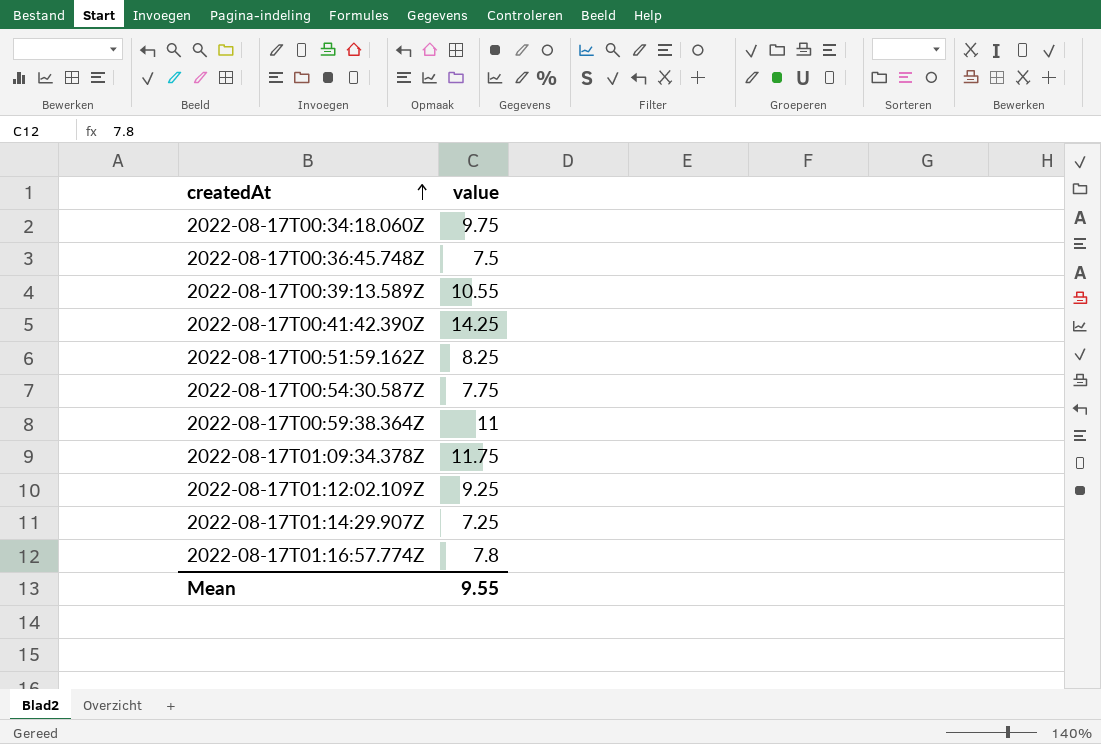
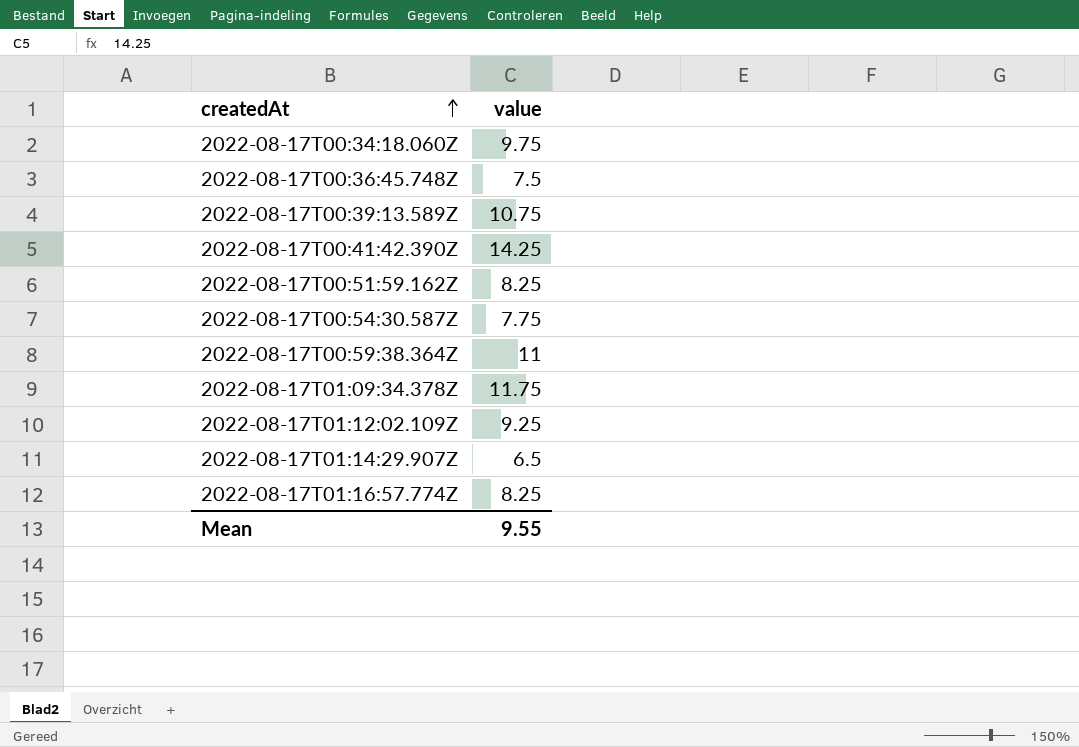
2022-08-17T00:39:13.589Z | value: 10.55 -> 10.75
2022-08-17T01:14:29.907Z | value: 7.25 -> 6.5
2022-08-17T01:16:57.774Z | value: 7.8 -> 8.25

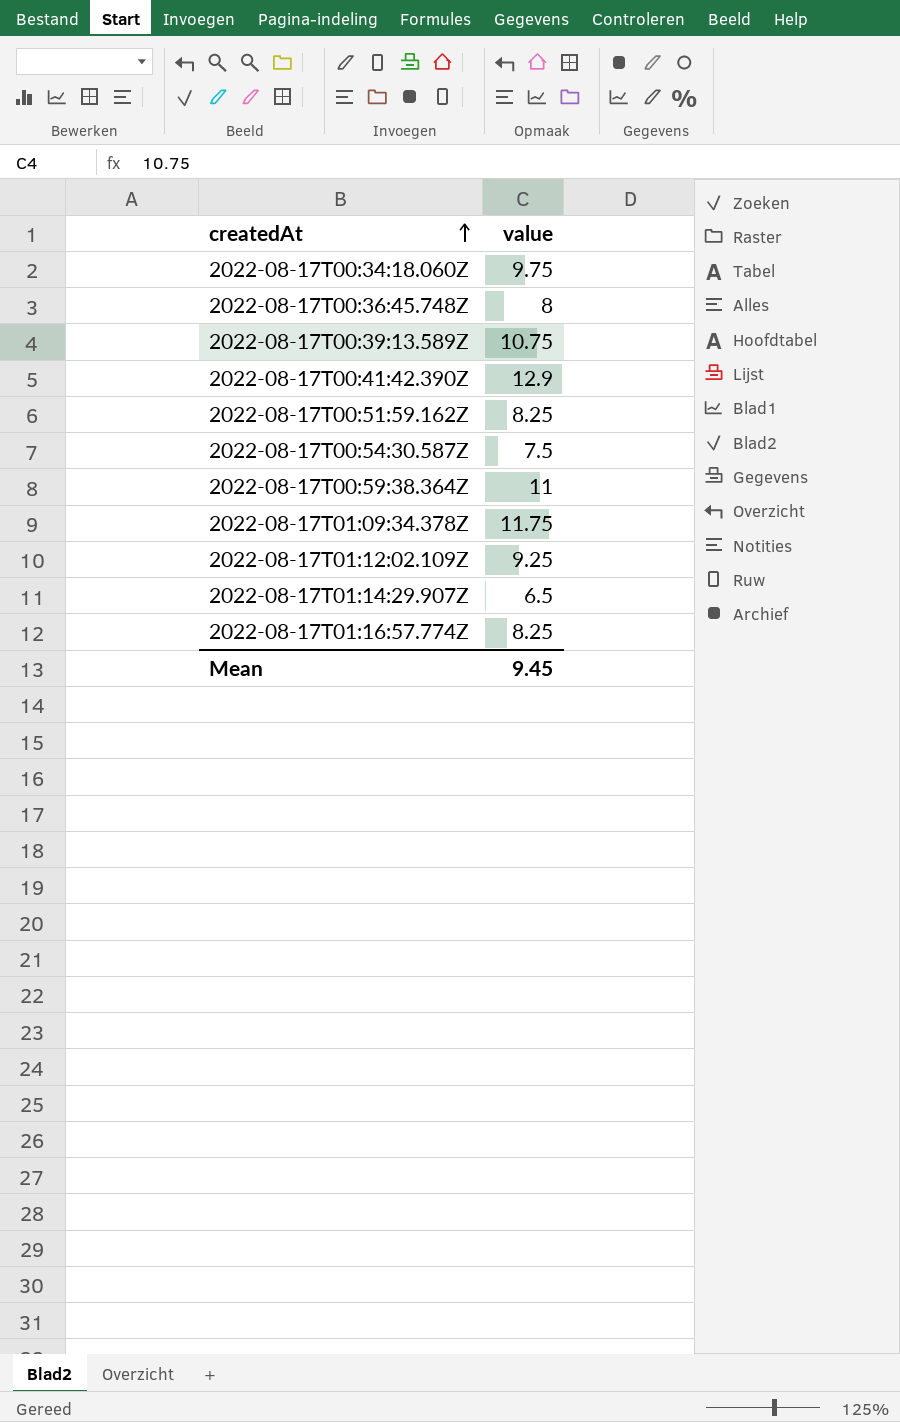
2022-08-17T00:36:45.748Z | value: 7.5 -> 8
2022-08-17T00:41:42.390Z | value: 14.25 -> 12.9
2022-08-17T00:54:30.587Z | value: 7.75 -> 7.5
Mean | value: 9.55 -> 9.45

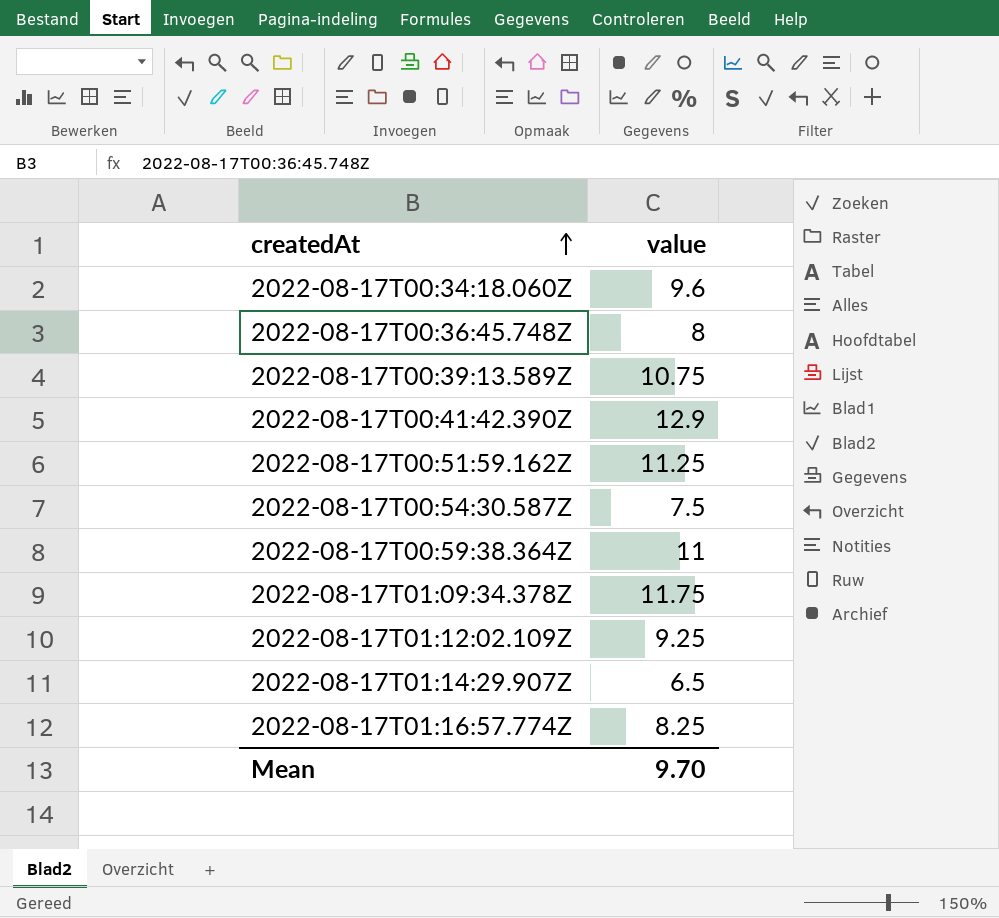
2022-08-17T00:34:18.060Z | value: 9.75 -> 9.6
2022-08-17T00:51:59.162Z | value: 8.25 -> 11.25
Mean | value: 9.45 -> 9.70

